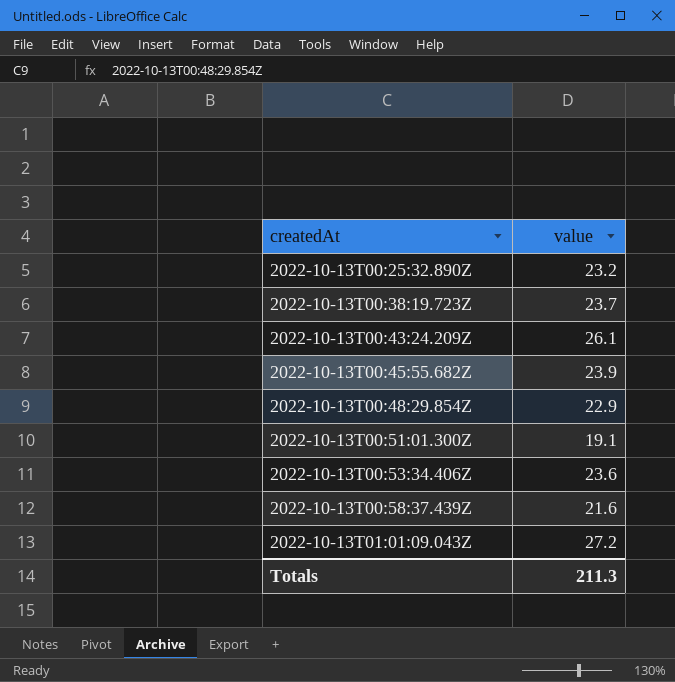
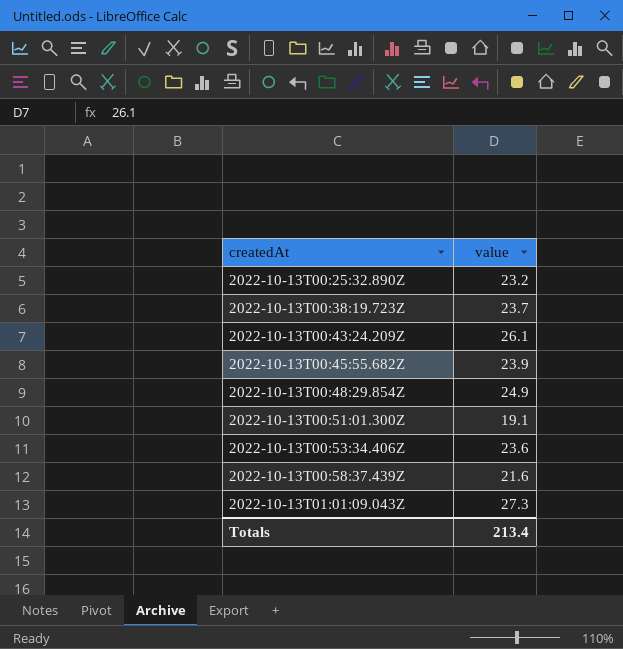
2022-10-13T00:48:29.854Z | value: 22.9 -> 24.9
2022-10-13T01:01:09.043Z | value: 27.2 -> 27.3
Totals | value: 211.3 -> 213.4

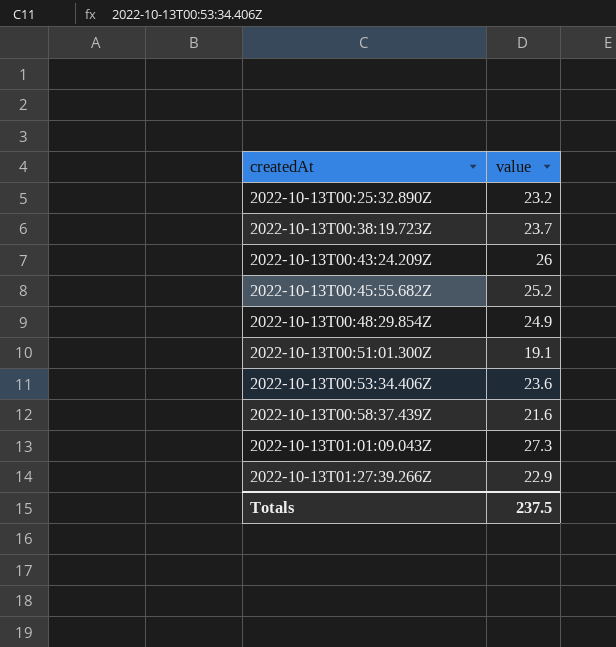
2022-10-13T00:43:24.209Z | value: 26.1 -> 26
2022-10-13T00:45:55.682Z | value: 23.9 -> 25.2
row 2022-10-13T01:27:39.266Z: none -> 22.9
Totals | value: 213.4 -> 237.5

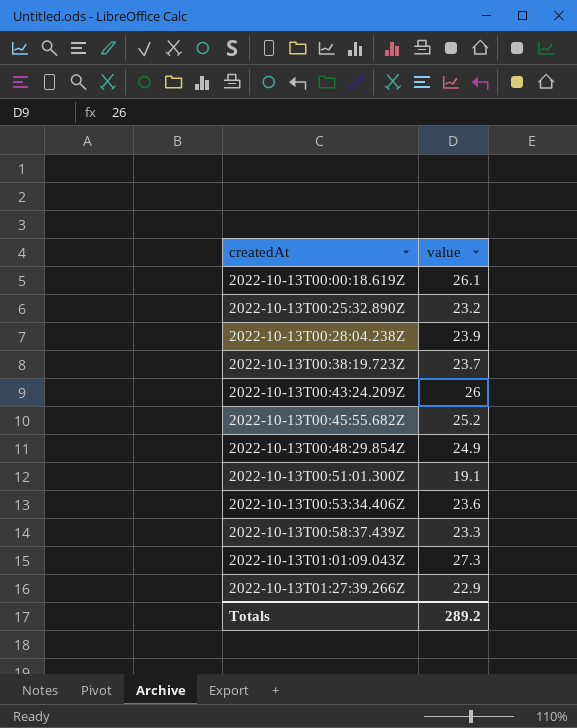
row 2022-10-13T00:00:18.619Z: none -> 26.1
row 2022-10-13T00:28:04.238Z: none -> 23.9
2022-10-13T00:58:37.439Z | value: 21.6 -> 23.3
Totals | value: 237.5 -> 289.2

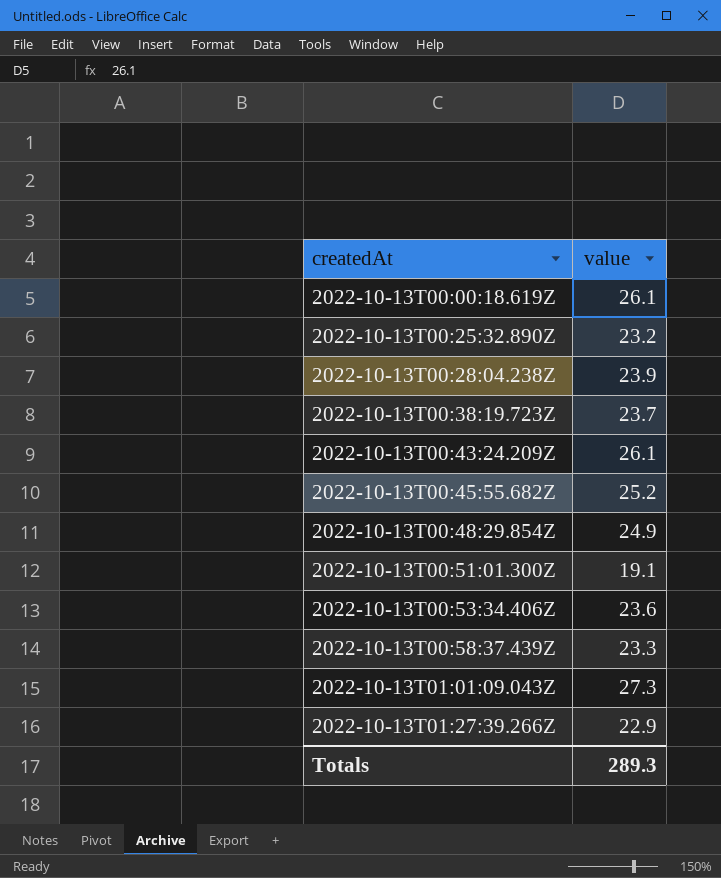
2022-10-13T00:43:24.209Z | value: 26 -> 26.1
Totals | value: 289.2 -> 289.3

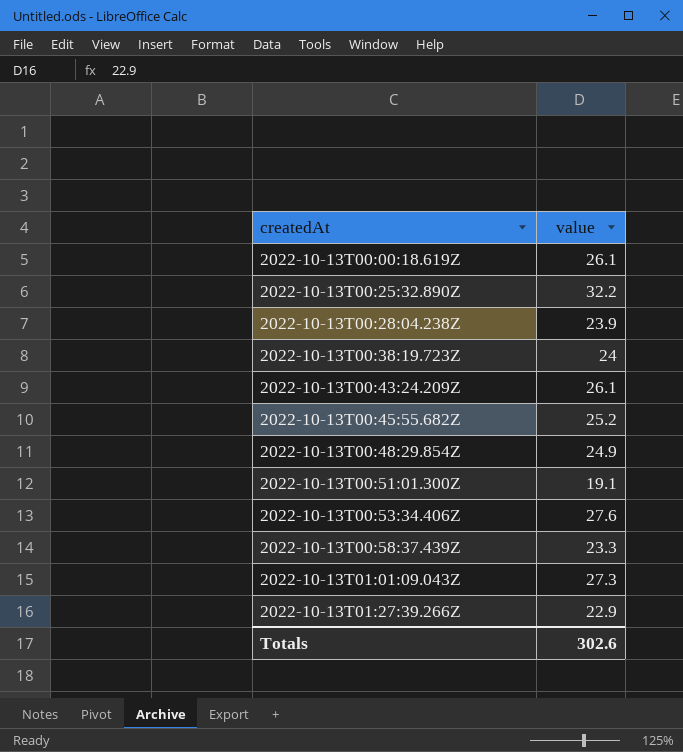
2022-10-13T00:25:32.890Z | value: 23.2 -> 32.2
2022-10-13T00:38:19.723Z | value: 23.7 -> 24
2022-10-13T00:53:34.406Z | value: 23.6 -> 27.6
Totals | value: 289.3 -> 302.6

